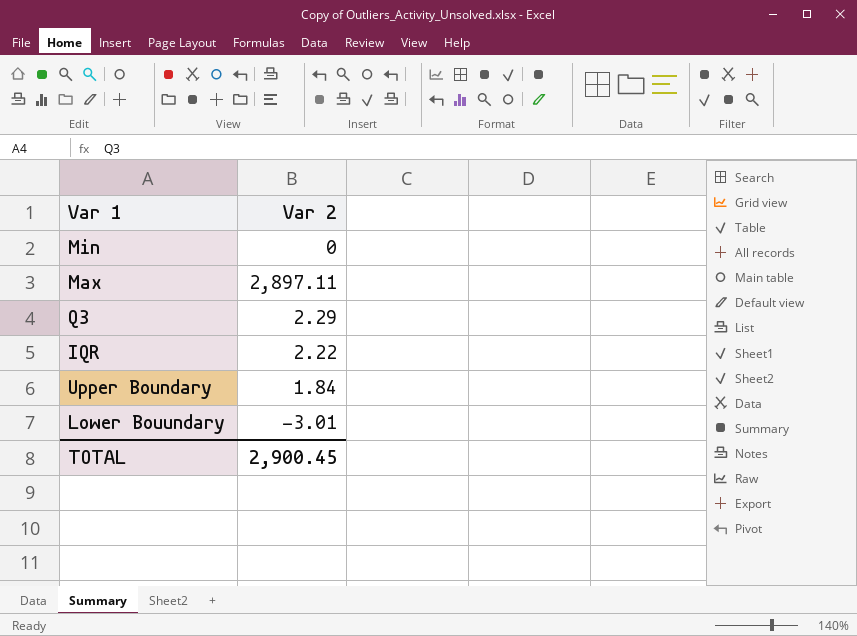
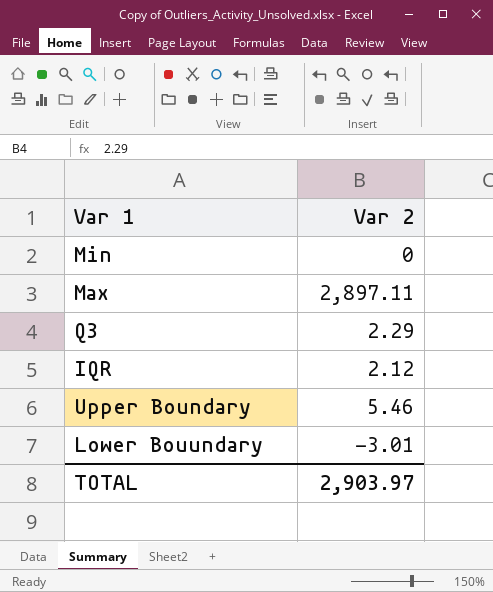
IQR | Var 2: 2.22 -> 2.12
Upper Boundary | Var 2: 1.84 -> 5.46
TOTAL | Var 2: 2,900.45 -> 2,903.97

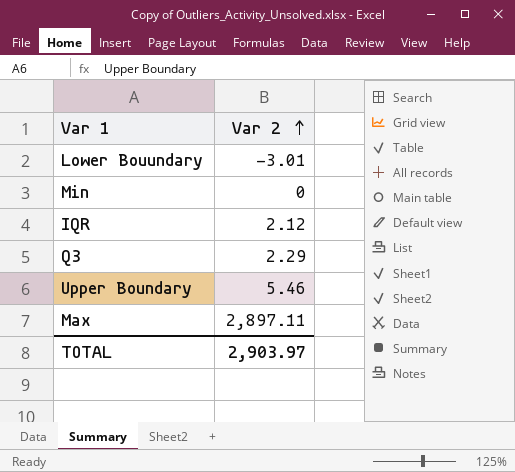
row order: none -> Var 2 ascending

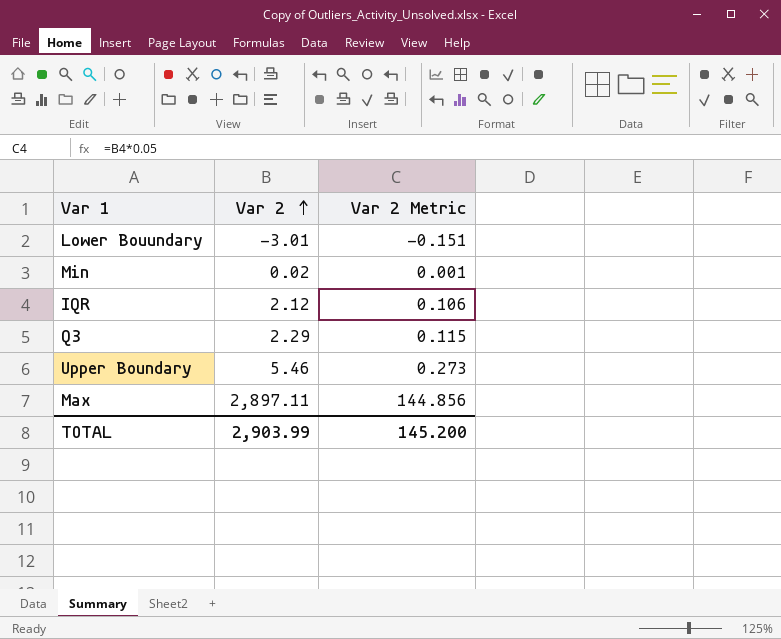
column Var 2 Metric | formula: none -> [Var 2] * 0.05
Min | Var 2: 0 -> 0.02
TOTAL | Var 2: 2,903.97 -> 2,903.99

